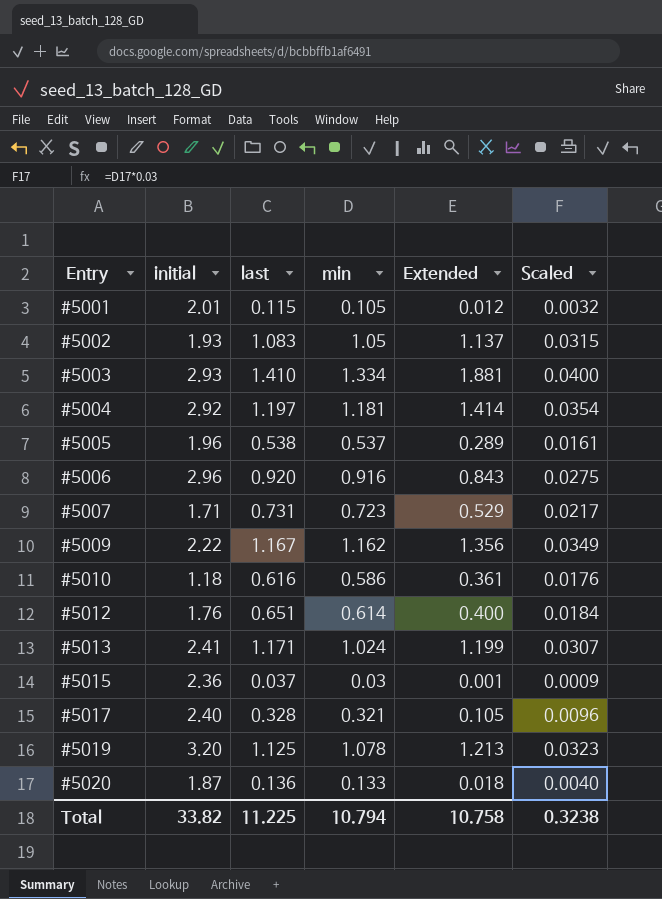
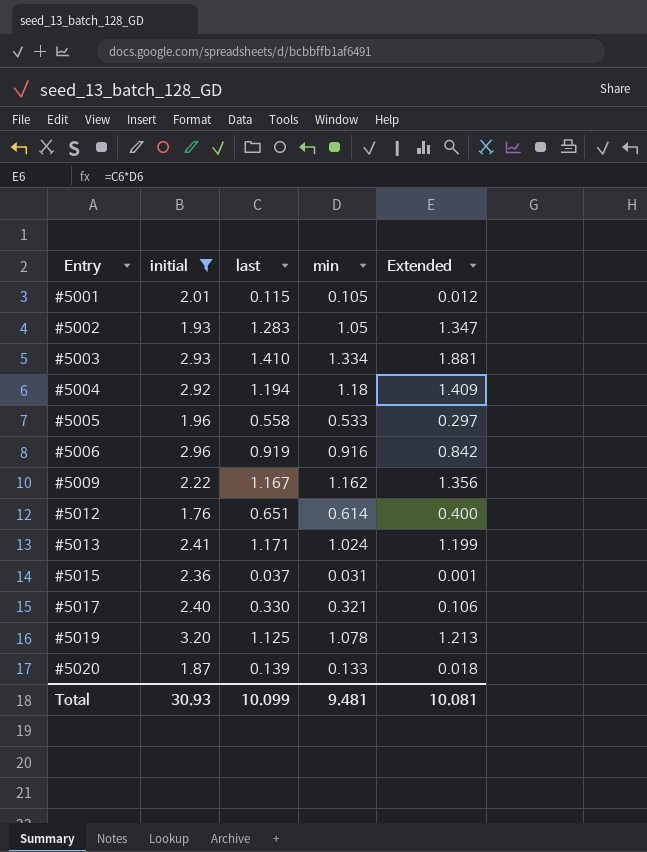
filter: none -> initial >= 1.76
column Scaled | formula: [min] * 0.03 -> none
#5002 | last: 1.083 -> 1.283
#5002 | Extended: 1.137 -> 1.347
#5004 | last: 1.197 -> 1.194
#5004 | min: 1.181 -> 1.18
#5004 | Extended: 1.414 -> 1.409
#5005 | last: 0.538 -> 0.558
#5005 | min: 0.537 -> 0.533
#5005 | Extended: 0.289 -> 0.297
#5006 | last: 0.920 -> 0.919
#5006 | Extended: 0.843 -> 0.842
#5015 | min: 0.03 -> 0.031
#5017 | last: 0.328 -> 0.330
#5017 | Extended: 0.105 -> 0.106
#5020 | last: 0.136 -> 0.139
Total | initial: 33.82 -> 30.93
Total | last: 11.225 -> 10.099
Total | min: 10.794 -> 9.481
Total | Extended: 10.758 -> 10.081

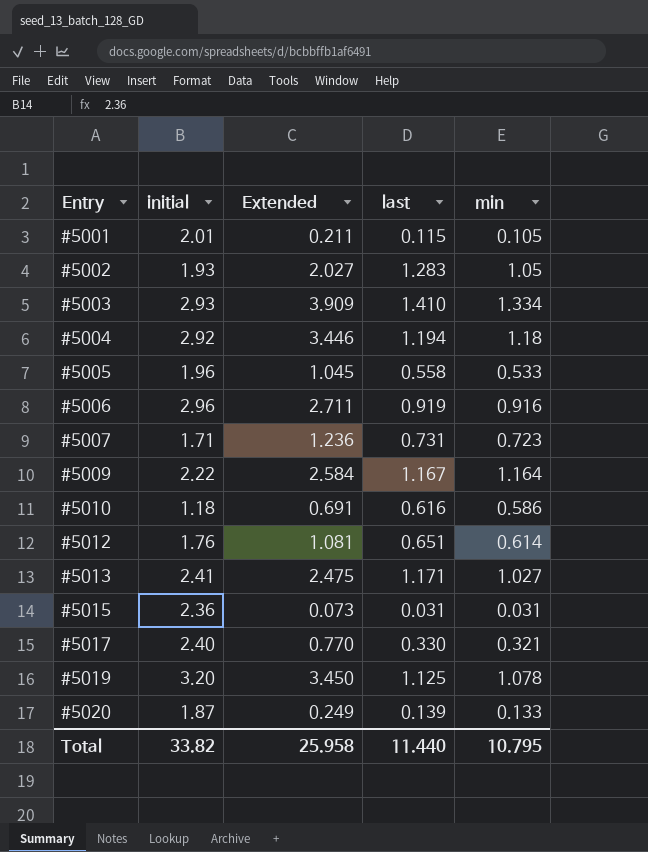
filter: initial >= 1.76 -> none
column Extended | formula: [last] * [min] -> [initial] * [min]
column Extended | position: 5 -> 3
#5009 | min: 1.162 -> 1.164
#5013 | min: 1.024 -> 1.027
#5015 | last: 0.037 -> 0.031
Total | initial: 30.93 -> 33.82
Total | Extended: 10.081 -> 25.958
Total | last: 10.099 -> 11.440
Total | min: 9.481 -> 10.795

